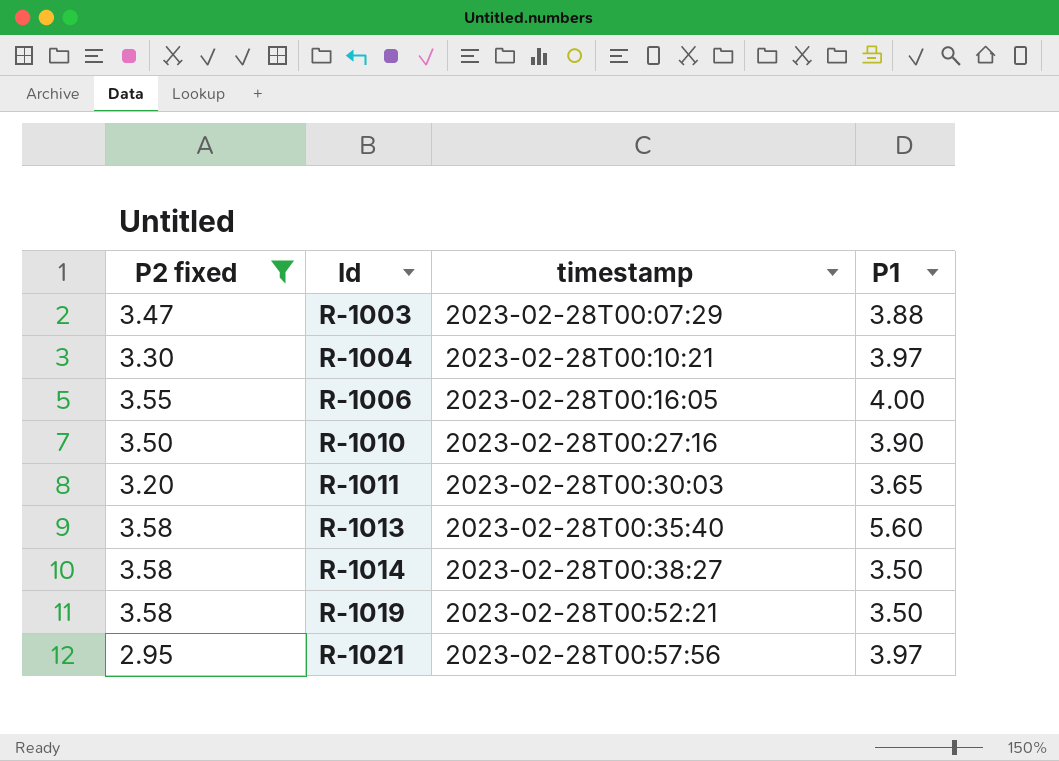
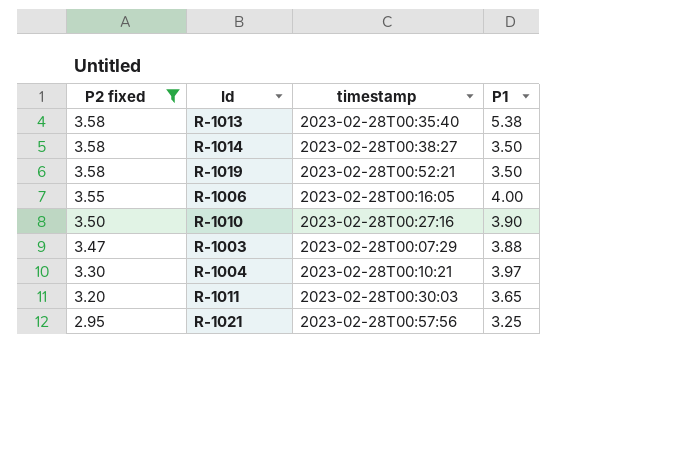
row order: Id ascending -> P2 fixed descending
R-1013 | P1: 5.60 -> 5.38
R-1021 | P1: 3.97 -> 3.25

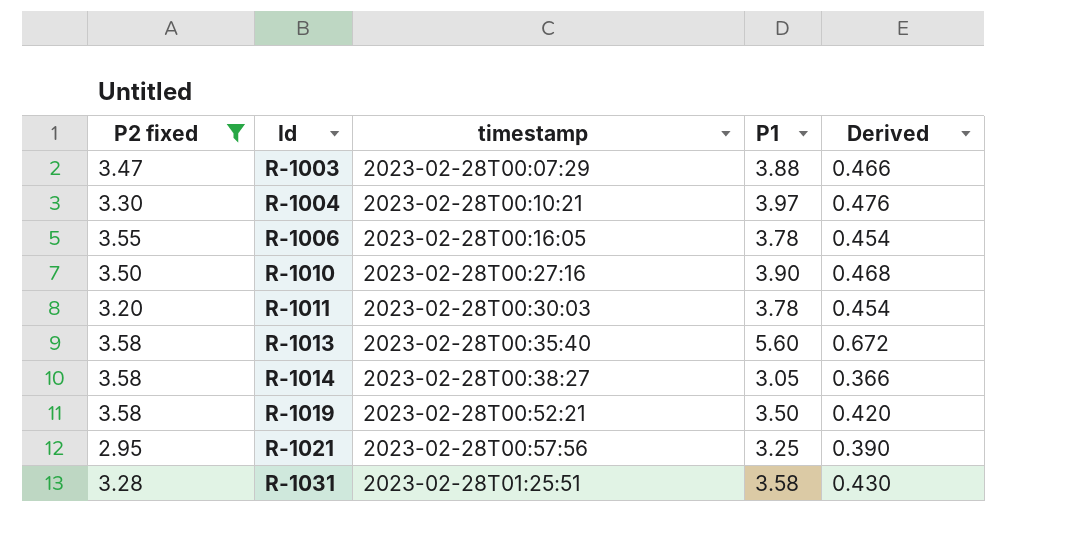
row order: P2 fixed descending -> Id ascending
column Derived | formula: none -> [P1] * 0.12
R-1006 | P1: 4.00 -> 3.78
R-1011 | P1: 3.65 -> 3.78
R-1013 | P1: 5.38 -> 5.60
R-1014 | P1: 3.50 -> 3.05
row R-1031: none -> 3.28 | 2023-02-28T01:25:51 | 3.58 | 0.430

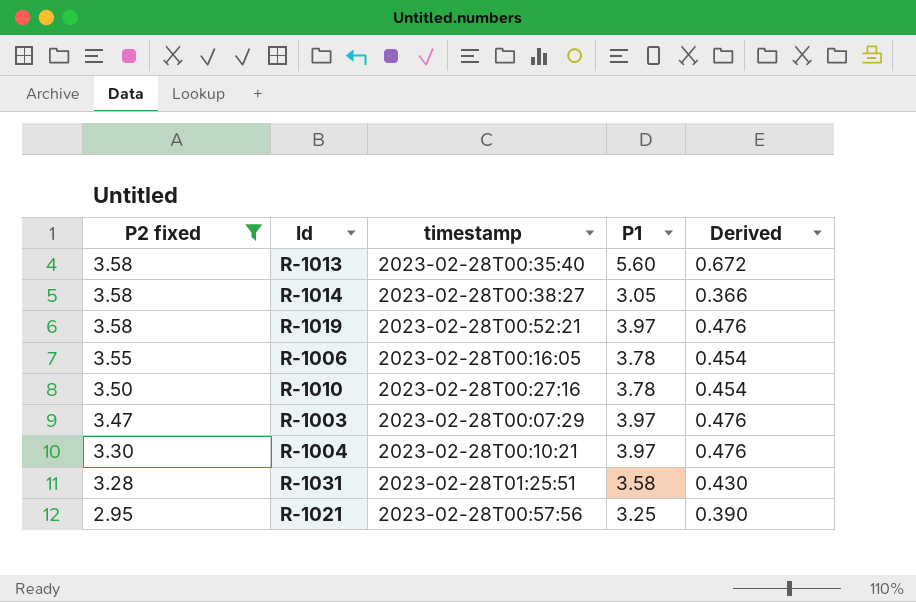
row order: Id ascending -> P2 fixed descending
row R-1011: 3.20 | 2023-02-28T00:30:03 | 3.78 | 0.454 -> none
R-1019 | P1: 3.50 -> 3.97
R-1019 | Derived: 0.420 -> 0.476
R-1010 | P1: 3.90 -> 3.78
R-1010 | Derived: 0.468 -> 0.454
R-1003 | P1: 3.88 -> 3.97
R-1003 | Derived: 0.466 -> 0.476

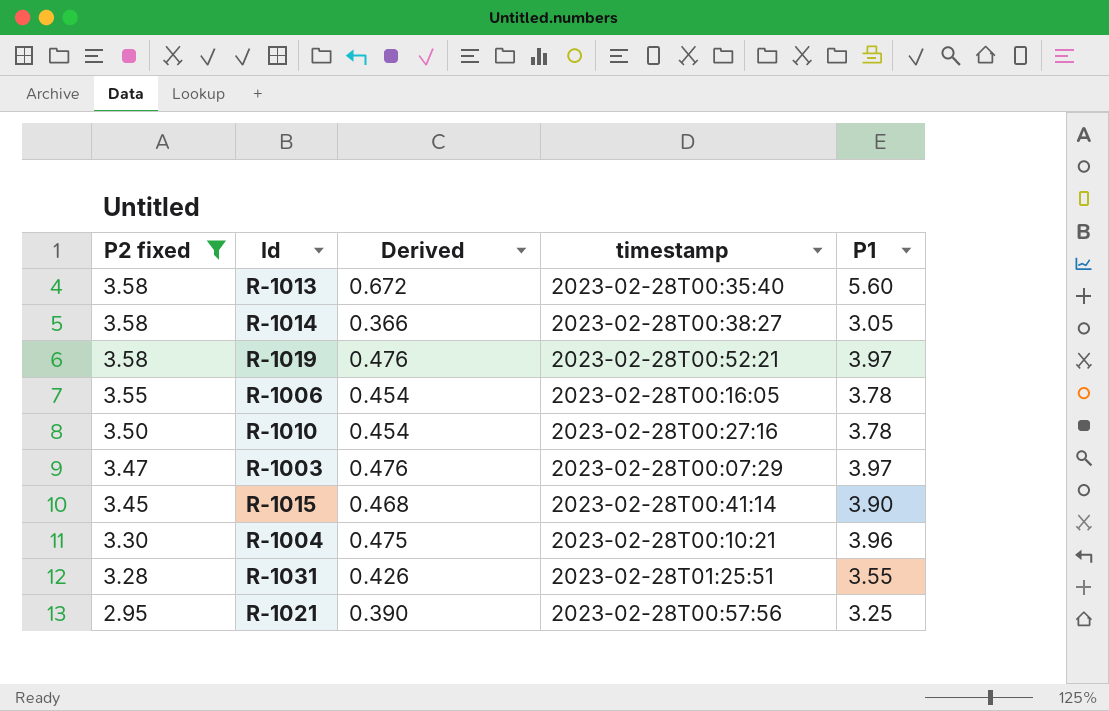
column Derived | position: 5 -> 3
row R-1015: none -> 3.45 | 0.468 | 2023-02-28T00:41:14 | 3.90
R-1004 | Derived: 0.476 -> 0.475
R-1004 | P1: 3.97 -> 3.96
R-1031 | Derived: 0.430 -> 0.426
R-1031 | P1: 3.58 -> 3.55

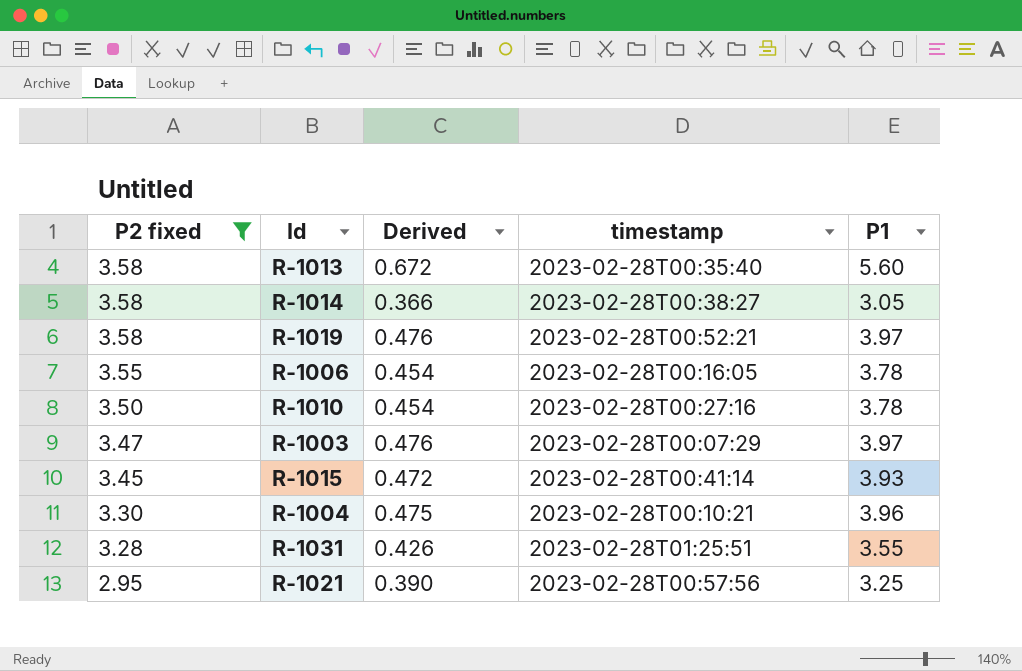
R-1015 | Derived: 0.468 -> 0.472
R-1015 | P1: 3.90 -> 3.93

